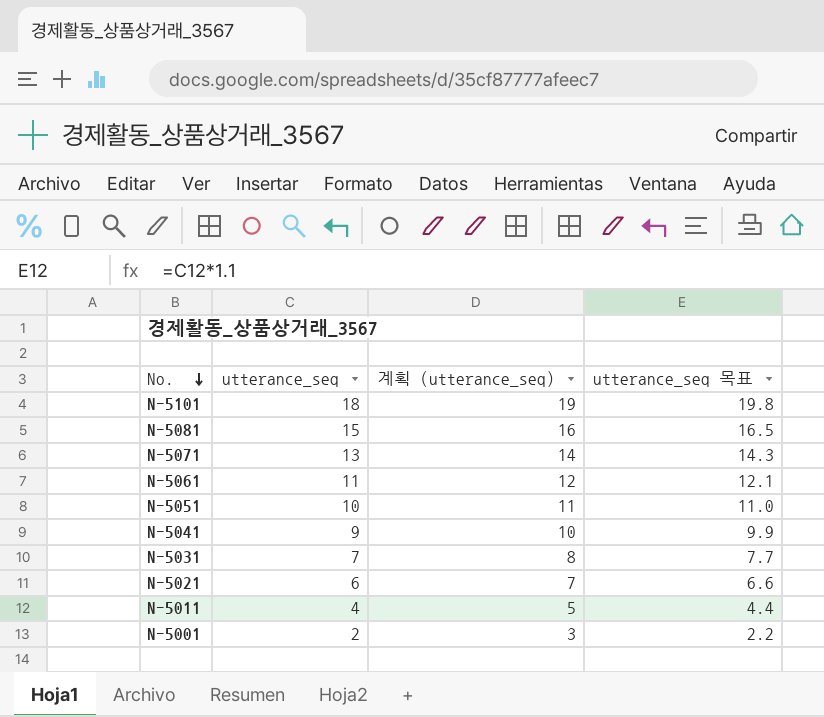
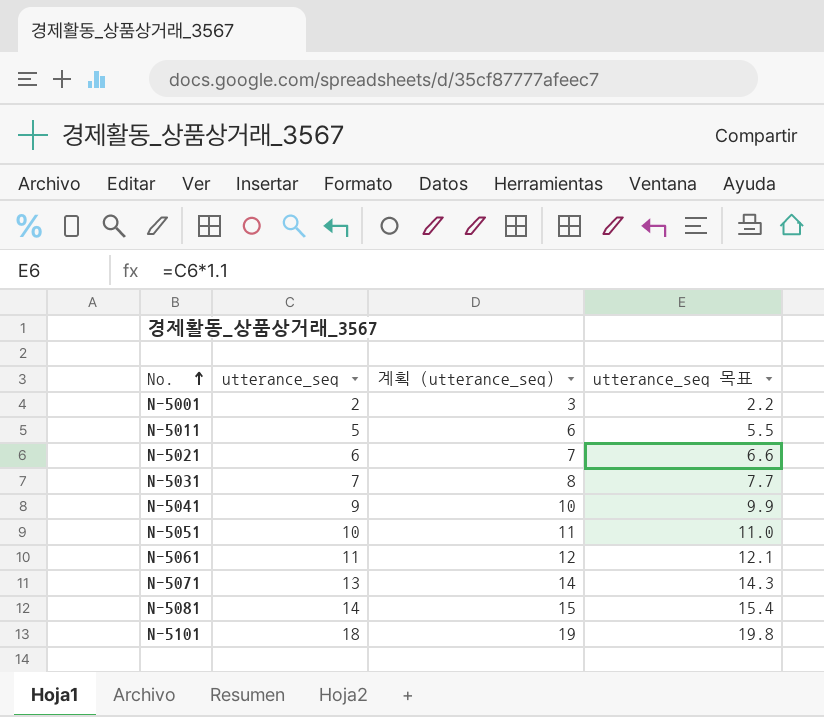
row order: No. descending -> No. ascending
N-5011 | utterance_seq: 4 -> 5
N-5011 | 계획 (utterance_seq): 5 -> 6
N-5011 | utterance_seq 목표: 4.4 -> 5.5
N-5081 | utterance_seq: 15 -> 14
N-5081 | 계획 (utterance_seq): 16 -> 15
N-5081 | utterance_seq 목표: 16.5 -> 15.4

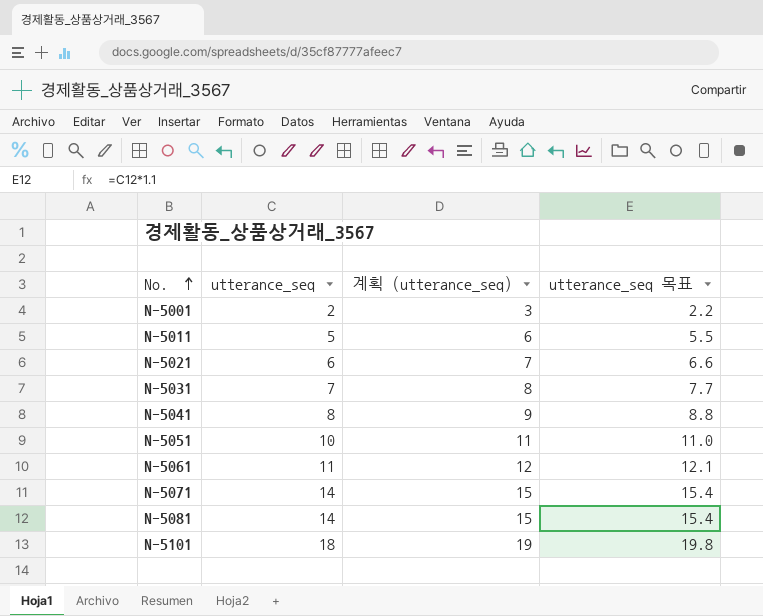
N-5041 | utterance_seq: 9 -> 8
N-5041 | 계획 (utterance_seq): 10 -> 9
N-5041 | utterance_seq 목표: 9.9 -> 8.8
N-5071 | utterance_seq: 13 -> 14
N-5071 | 계획 (utterance_seq): 14 -> 15
N-5071 | utterance_seq 목표: 14.3 -> 15.4

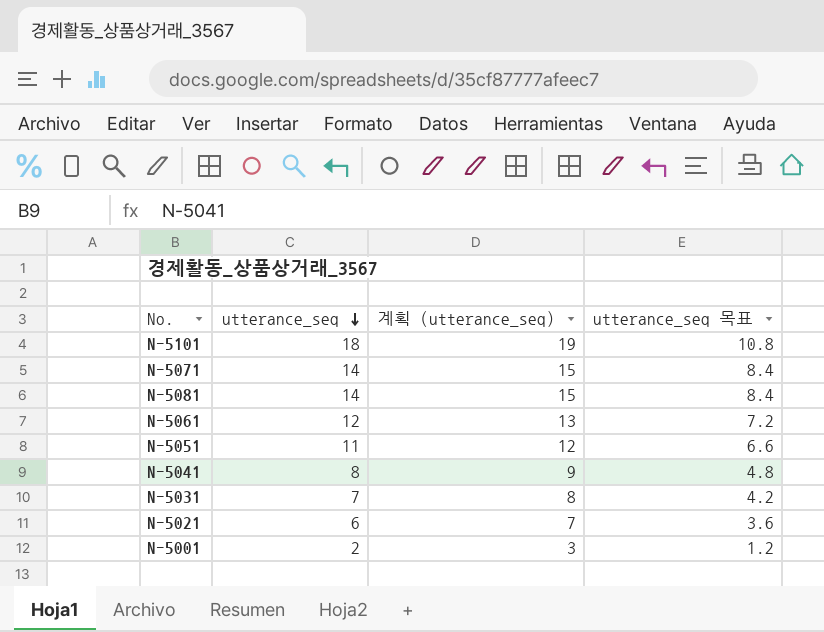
row order: No. ascending -> utterance_seq descending
column utterance_seq 목표 | formula: [utterance_seq] * 1.1 -> [utterance_seq] * 0.6
row N-5011: 5 | 6 | 5.5 -> none
N-5061 | utterance_seq: 11 -> 12
N-5061 | 계획 (utterance_seq): 12 -> 13
N-5051 | utterance_seq: 10 -> 11
N-5051 | 계획 (utterance_seq): 11 -> 12

